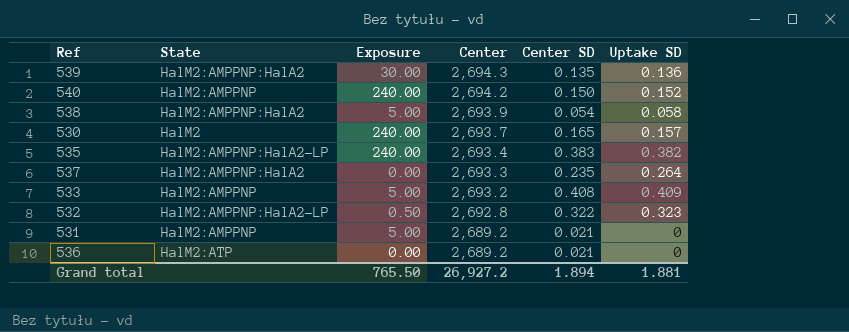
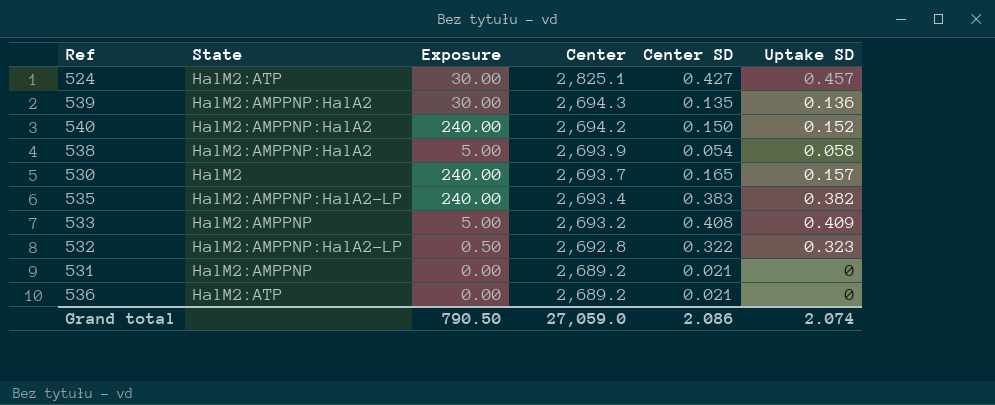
row 537: HalM2:AMPPNP:HalA2 | 0.00 | 2,693.3 | 0.235 | 0.264 -> none
row 524: none -> HalM2:ATP | 30.00 | 2,825.1 | 0.427 | 0.457
540 | State: HalM2:AMPPNP -> HalM2:AMPPNP:HalA2
531 | Exposure: 5.00 -> 0.00
Grand total | Exposure: 765.50 -> 790.50
Grand total | Center: 26,927.2 -> 27,059.0
Grand total | Center SD: 1.894 -> 2.086
Grand total | Uptake SD: 1.881 -> 2.074

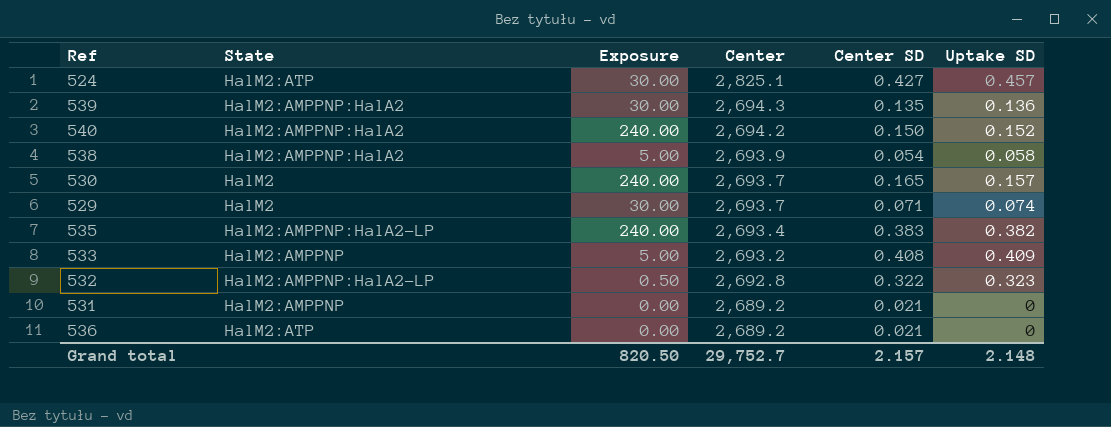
row 529: none -> HalM2 | 30.00 | 2,693.7 | 0.071 | 0.074
Grand total | Exposure: 790.50 -> 820.50
Grand total | Center: 27,059.0 -> 29,752.7
Grand total | Center SD: 2.086 -> 2.157
Grand total | Uptake SD: 2.074 -> 2.148

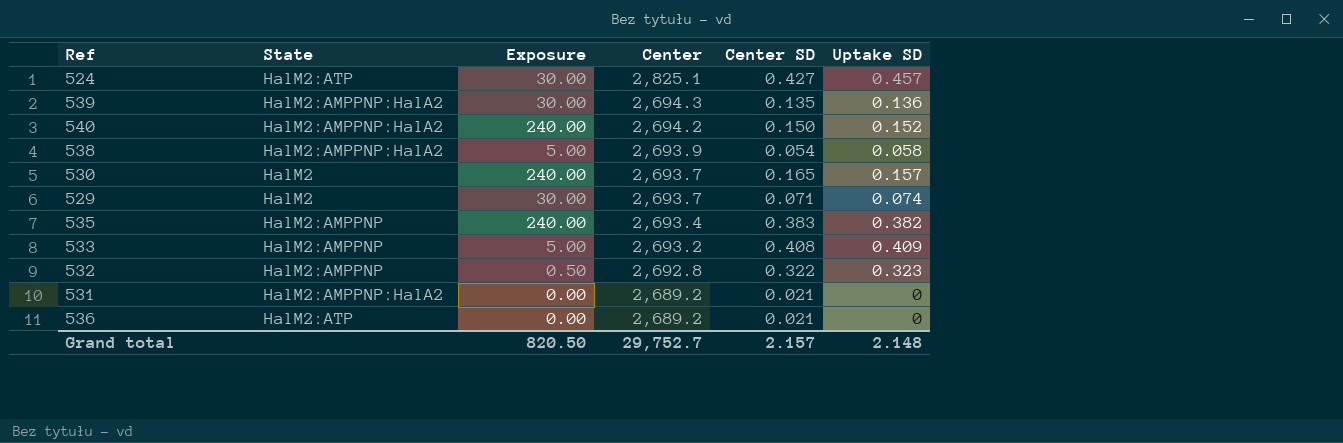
535 | State: HalM2:AMPPNP:HalA2-LP -> HalM2:AMPPNP
532 | State: HalM2:AMPPNP:HalA2-LP -> HalM2:AMPPNP
531 | State: HalM2:AMPPNP -> HalM2:AMPPNP:HalA2

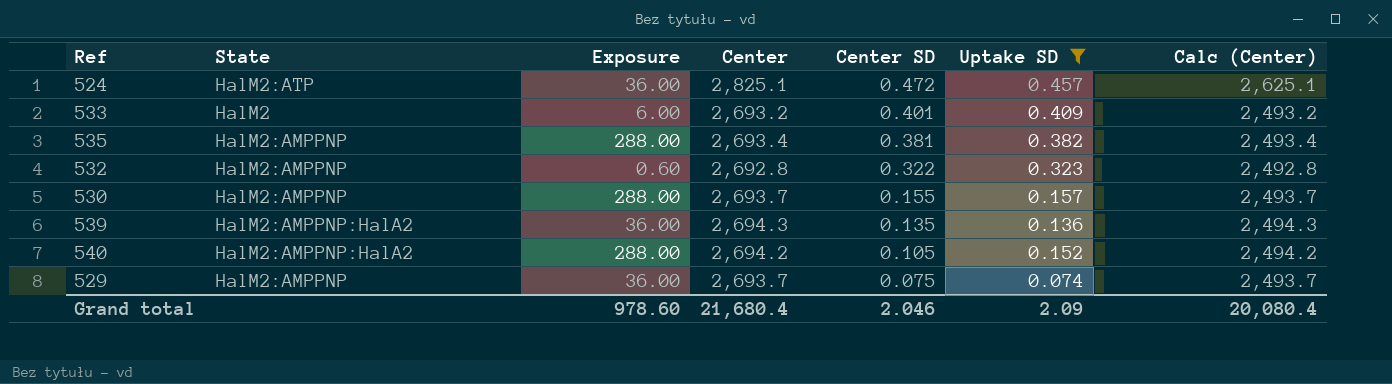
filter: none -> Uptake SD >= 0.074
row order: Center descending -> Center SD descending
column Calc (Center) | formula: none -> [Center] - 200
524 | Exposure: 30.00 -> 36.00
524 | Center SD: 0.427 -> 0.472
533 | State: HalM2:AMPPNP -> HalM2
533 | Exposure: 5.00 -> 6.00
533 | Center SD: 0.408 -> 0.401
535 | Exposure: 240.00 -> 288.00
535 | Center SD: 0.383 -> 0.381
532 | Exposure: 0.50 -> 0.60
530 | State: HalM2 -> HalM2:AMPPNP
530 | Exposure: 240.00 -> 288.00
530 | Center SD: 0.165 -> 0.155
539 | Exposure: 30.00 -> 36.00
540 | Exposure: 240.00 -> 288.00
540 | Center SD: 0.150 -> 0.105
529 | State: HalM2 -> HalM2:AMPPNP
529 | Exposure: 30.00 -> 36.00
529 | Center SD: 0.071 -> 0.075
Grand total | Exposure: 820.50 -> 978.60
Grand total | Center: 29,752.7 -> 21,680.4
Grand total | Center SD: 2.157 -> 2.046
Grand total | Uptake SD: 2.148 -> 2.09

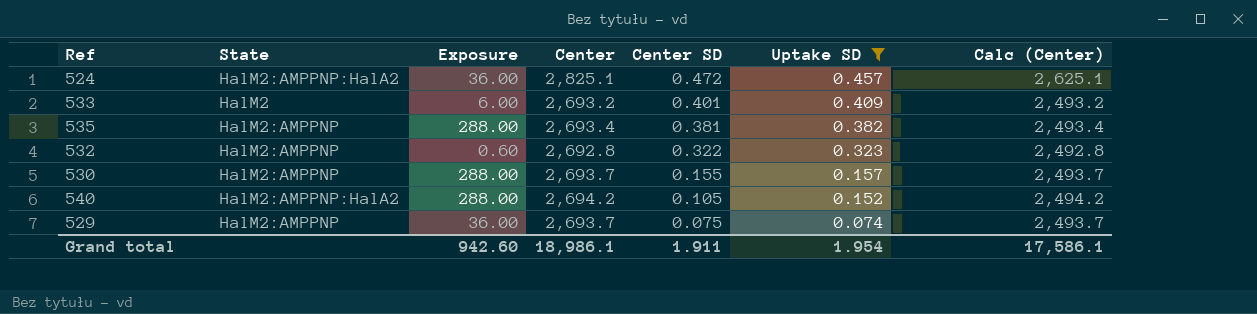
row 539: HalM2:AMPPNP:HalA2 | 36.00 | 2,694.3 | 0.135 | 0.136 | 2,494.3 -> none
524 | State: HalM2:ATP -> HalM2:AMPPNP:HalA2
Grand total | Exposure: 978.60 -> 942.60
Grand total | Center: 21,680.4 -> 18,986.1
Grand total | Center SD: 2.046 -> 1.911
Grand total | Uptake SD: 2.09 -> 1.954
Grand total | Calc (Center): 20,080.4 -> 17,586.1

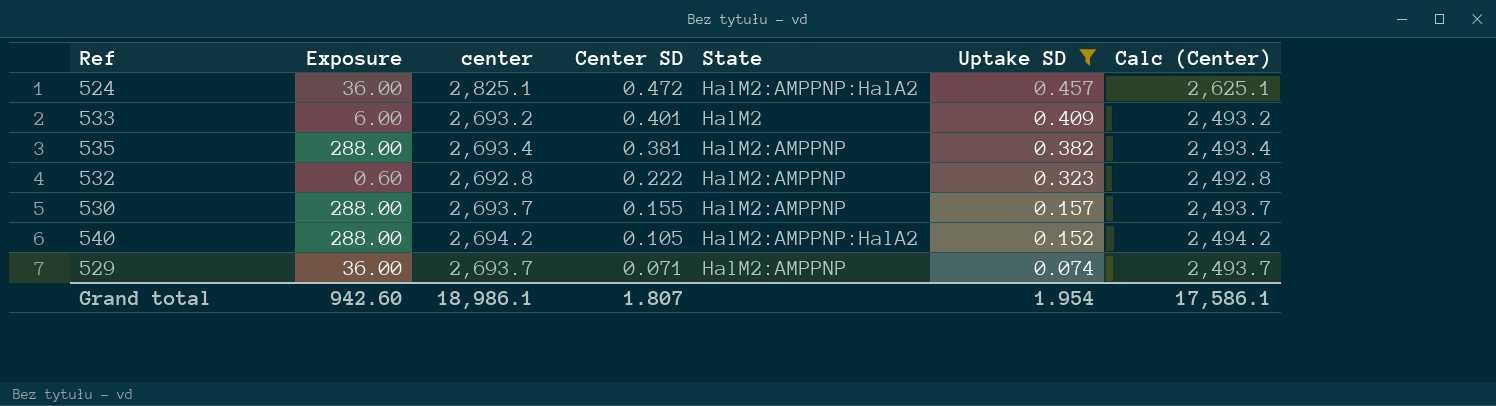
column name: Center -> center
column State | position: 2 -> 5
532 | Center SD: 0.322 -> 0.222
529 | Center SD: 0.075 -> 0.071
Grand total | Center SD: 1.911 -> 1.807

